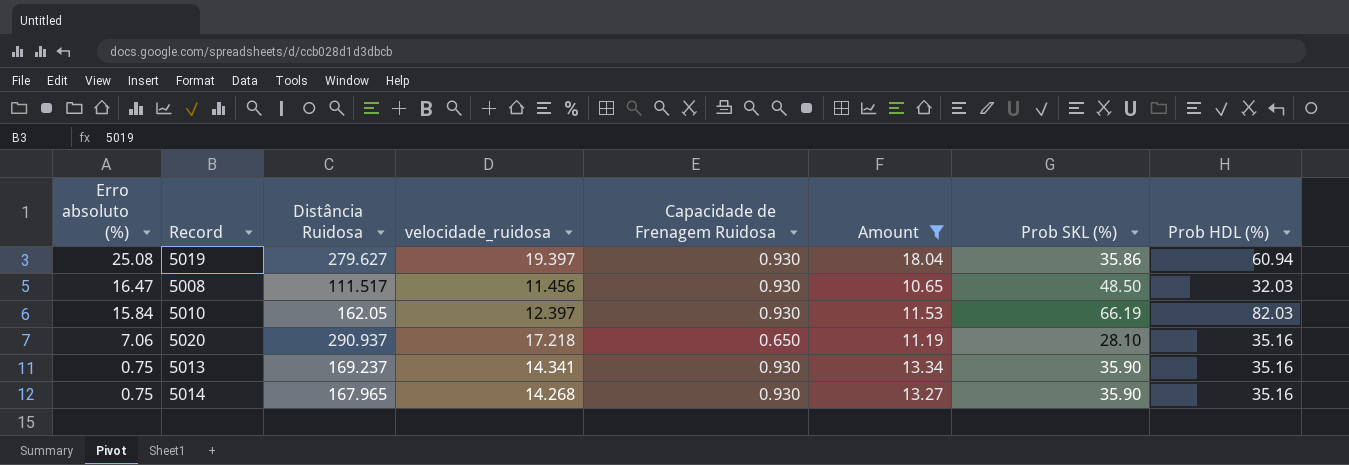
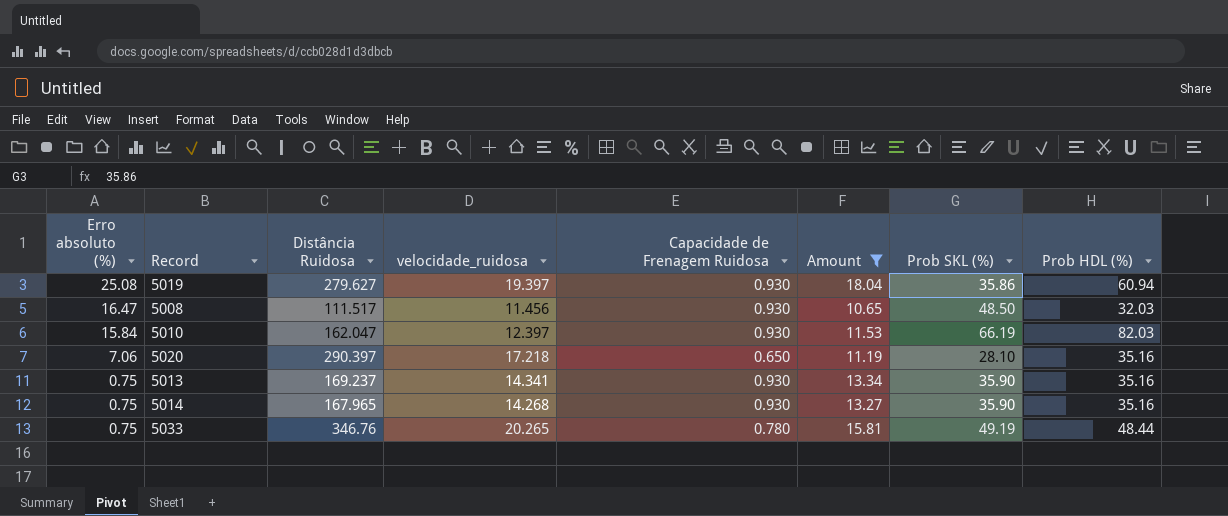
5010 | Distância Ruidosa: 162.05 -> 162.047
5020 | Distância Ruidosa: 290.937 -> 290.397
row 5033: none -> 0.75 | 346.76 | 20.265 | 0.780 | 15.81 | 49.19 | 48.44

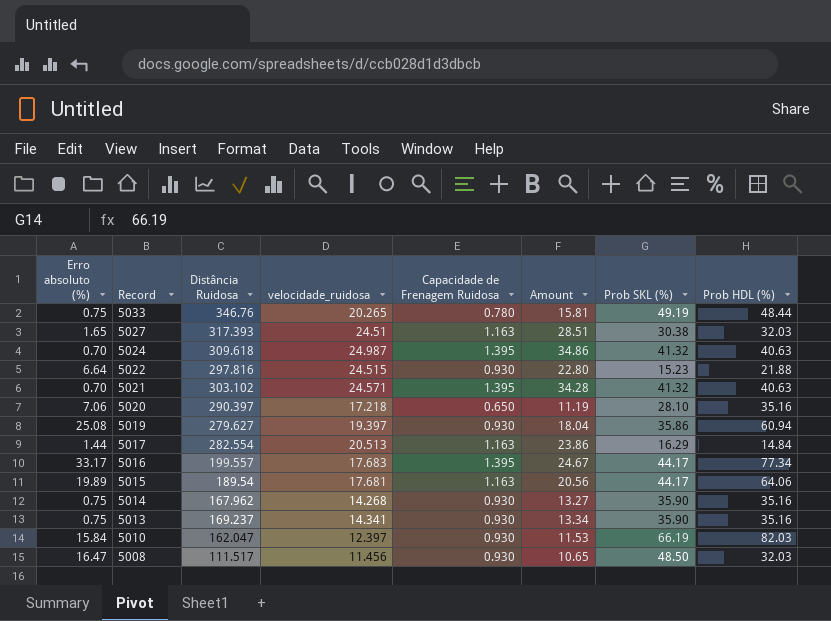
filter: Amount <= 18.04 -> none
row order: Erro absoluto (%) descending -> Record descending
5014 | Distância Ruidosa: 167.965 -> 167.962

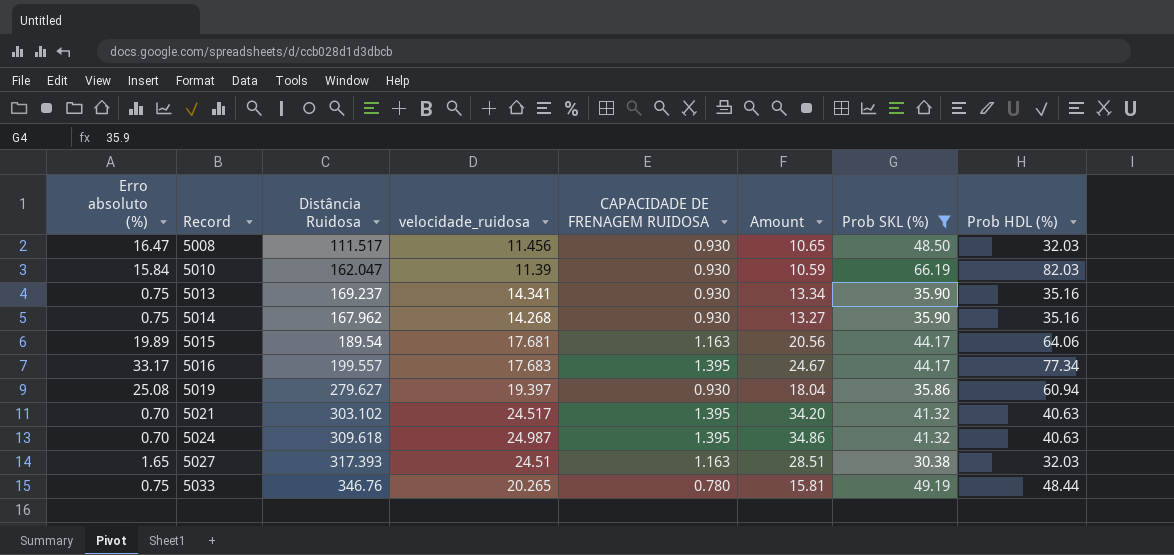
filter: none -> Prob SKL (%) >= 30.38
row order: Record descending -> Record ascending
column name: Capacidade de Frenagem Ruidosa -> CAPACIDADE DE FRENAGEM RUIDOSA
5010 | velocidade_ruidosa: 12.397 -> 11.39
5010 | Amount: 11.53 -> 10.59
5021 | velocidade_ruidosa: 24.571 -> 24.517
5021 | Amount: 34.28 -> 34.20

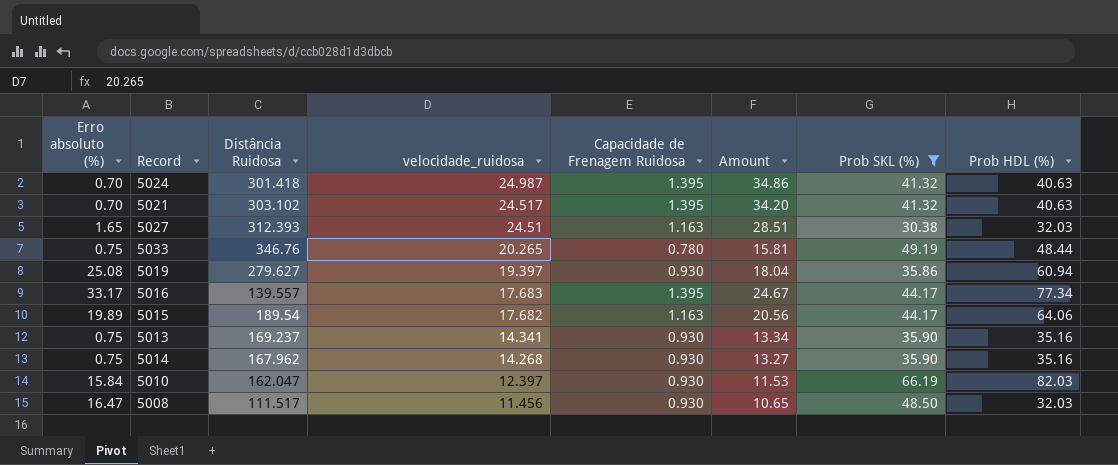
row order: Record ascending -> velocidade_ruidosa descending
column name: CAPACIDADE DE FRENAGEM RUIDOSA -> Capacidade de Frenagem Ruidosa
5024 | Distância Ruidosa: 309.618 -> 301.418
5027 | Distância Ruidosa: 317.393 -> 312.393
5016 | Distância Ruidosa: 199.557 -> 139.557
5015 | velocidade_ruidosa: 17.681 -> 17.682
5010 | velocidade_ruidosa: 11.39 -> 12.397
5010 | Amount: 10.59 -> 11.53

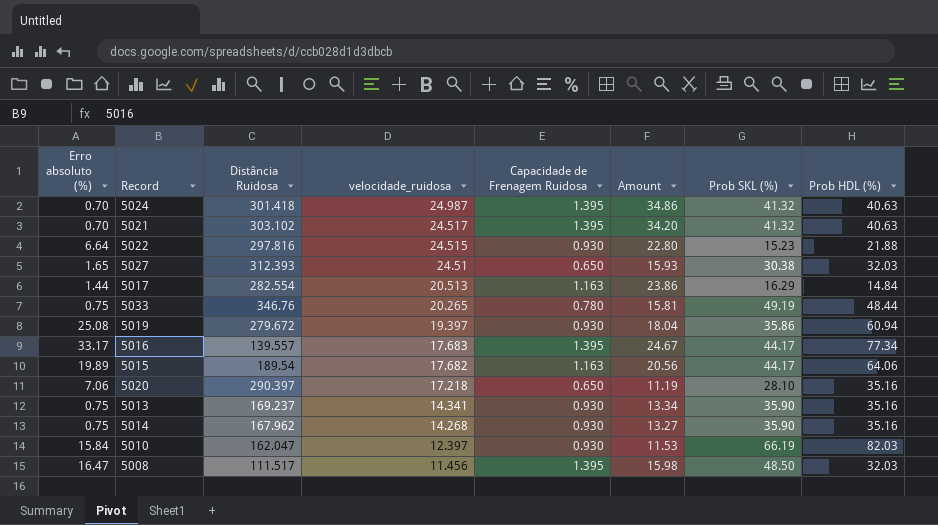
filter: Prob SKL (%) >= 30.38 -> none
5027 | Capacidade de Frenagem Ruidosa: 1.163 -> 0.650
5027 | Amount: 28.51 -> 15.93
5019 | Distância Ruidosa: 279.627 -> 279.672
5008 | Capacidade de Frenagem Ruidosa: 0.930 -> 1.395
5008 | Amount: 10.65 -> 15.98

